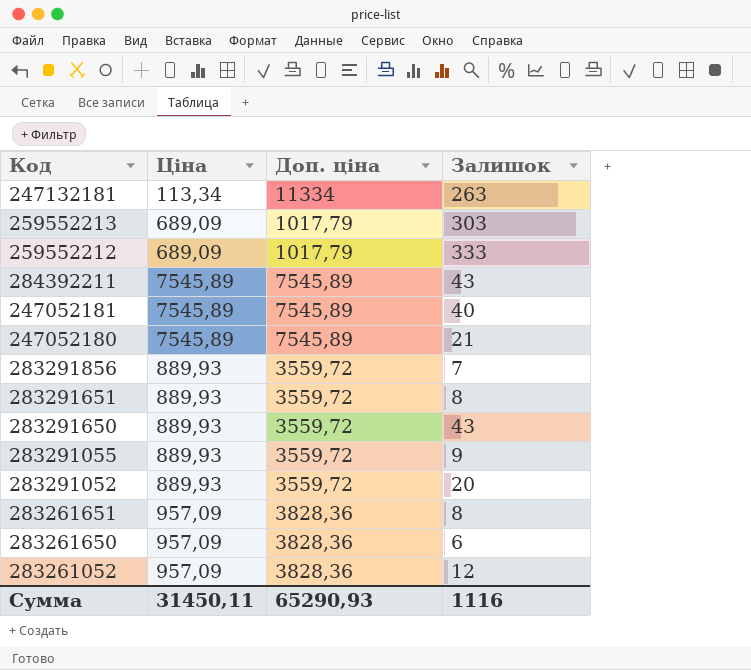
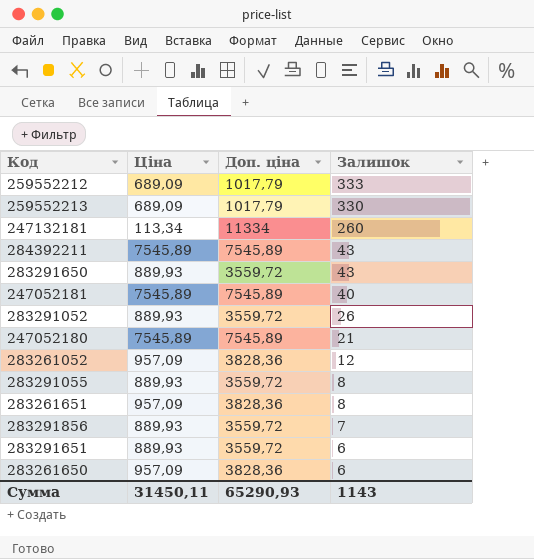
row order: none -> Залишок descending
259552213 | Залишок: 303 -> 330
247132181 | Залишок: 263 -> 260
283291052 | Залишок: 20 -> 26
283291055 | Залишок: 9 -> 8
283291651 | Залишок: 8 -> 6
Сумма | Залишок: 1116 -> 1143

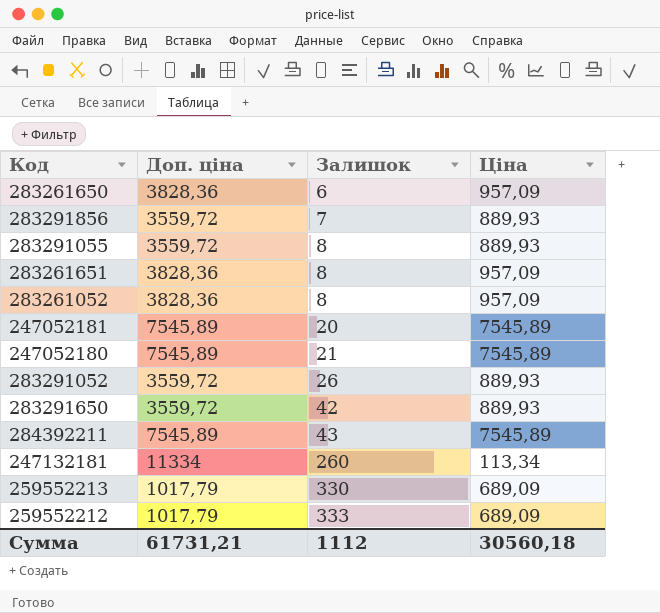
row order: Залишок descending -> Залишок ascending
column Ціна | position: 2 -> 4
row 283291651: 889,93 | 3559,72 | 6 -> none
283261052 | Залишок: 12 -> 8
247052181 | Залишок: 40 -> 20
283291650 | Залишок: 43 -> 42
Сумма | Доп. ціна: 65290,93 -> 61731,21
Сумма | Залишок: 1143 -> 1112
Сумма | Ціна: 31450,11 -> 30560,18

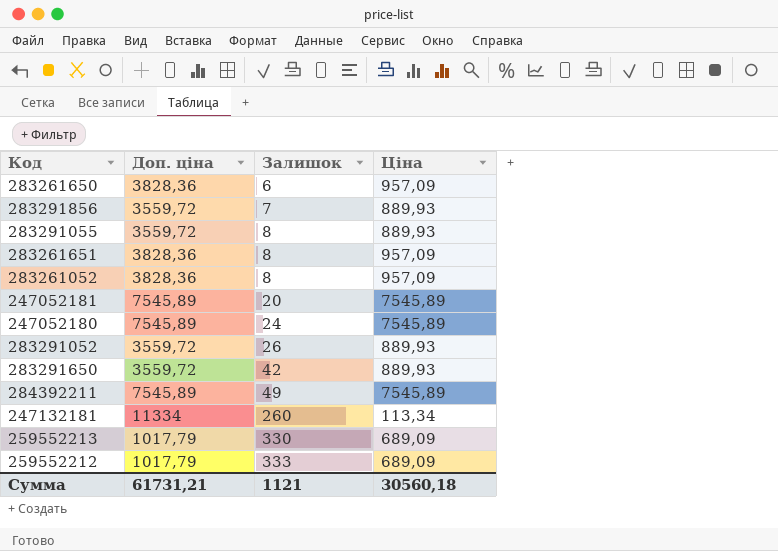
247052180 | Залишок: 21 -> 24
284392211 | Залишок: 43 -> 49
Сумма | Залишок: 1112 -> 1121

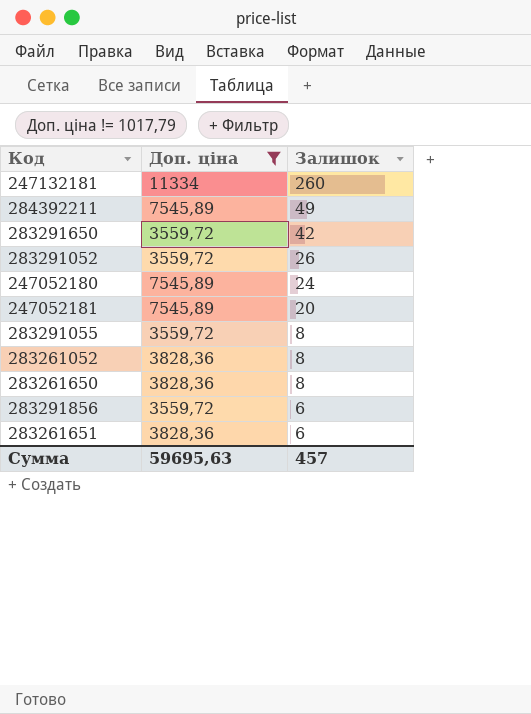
filter: none -> Доп. ціна != 1017,79
row order: Залишок ascending -> Залишок descending
column Ціна | position: 4 -> none
283261650 | Залишок: 6 -> 8
283291856 | Залишок: 7 -> 6
283261651 | Залишок: 8 -> 6
Сумма | Доп. ціна: 61731,21 -> 59695,63
Сумма | Залишок: 1121 -> 457

